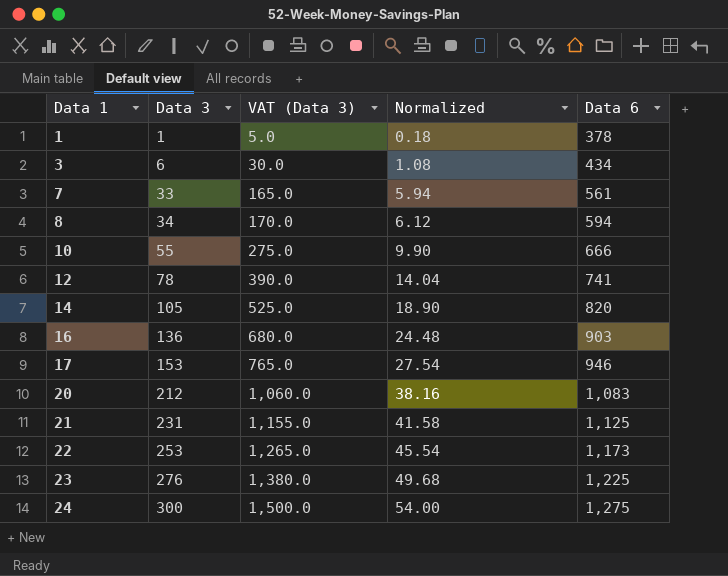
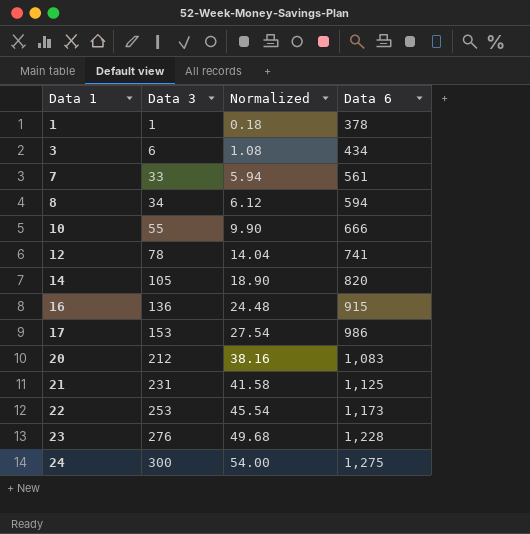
column VAT (Data 3) | formula: [Data 3] * 5 -> none
16 | Data 6: 903 -> 915
17 | Data 6: 946 -> 986
23 | Data 6: 1,225 -> 1,228

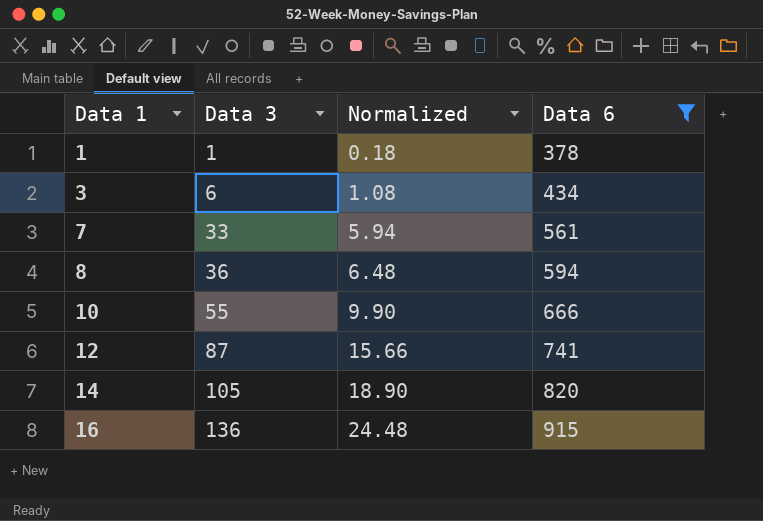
filter: none -> Data 6 <= 915
8 | Data 3: 34 -> 36
8 | Normalized: 6.12 -> 6.48
12 | Data 3: 78 -> 87
12 | Normalized: 14.04 -> 15.66

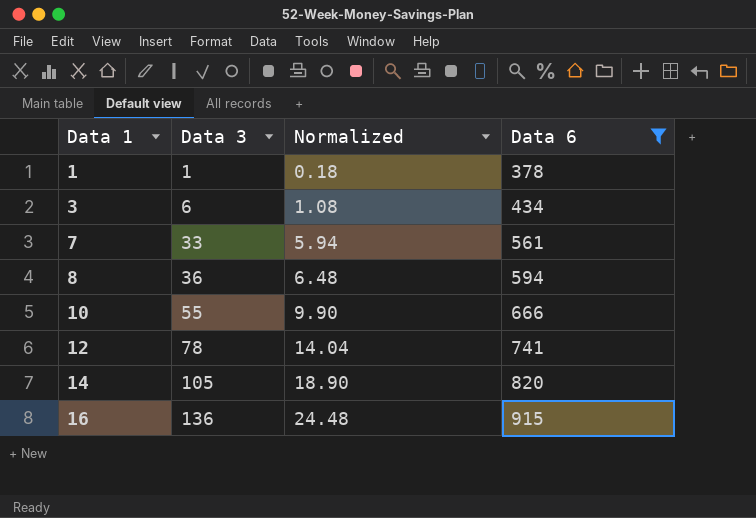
12 | Data 3: 87 -> 78
12 | Normalized: 15.66 -> 14.04

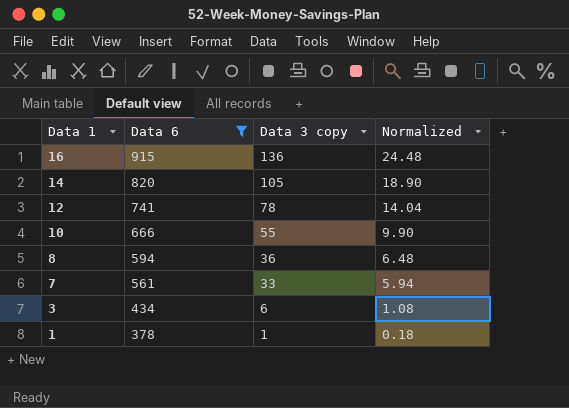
row order: Data 1 ascending -> Data 1 descending
column Data 6 | position: 4 -> 2
column name: Data 3 -> Data 3 copy

